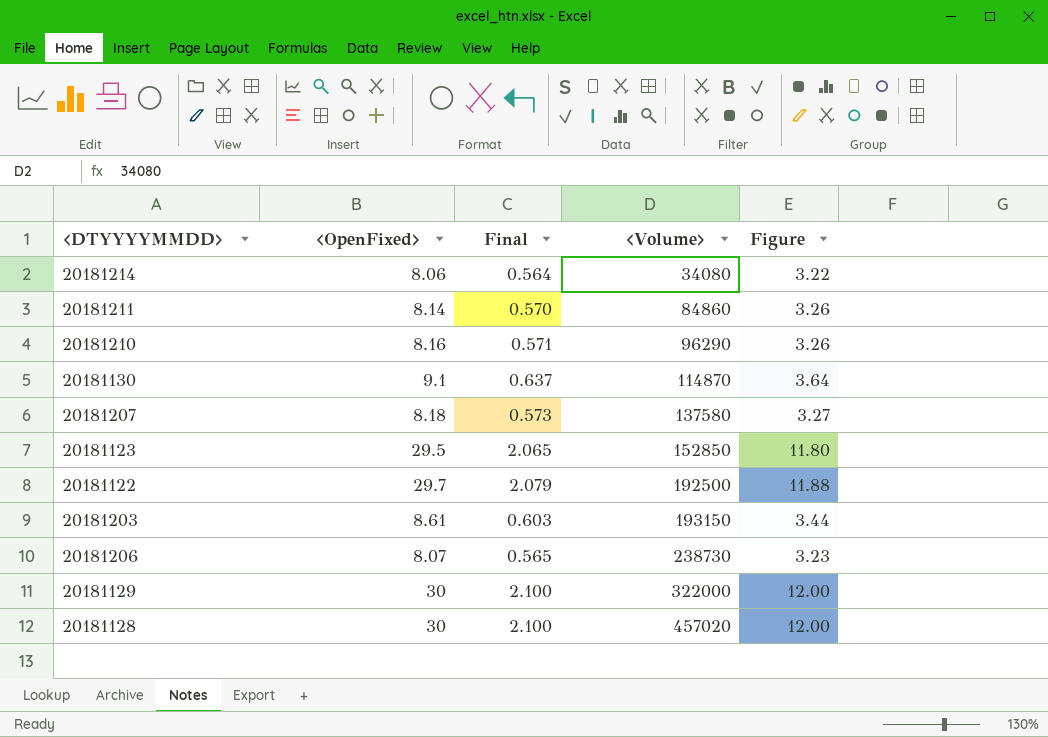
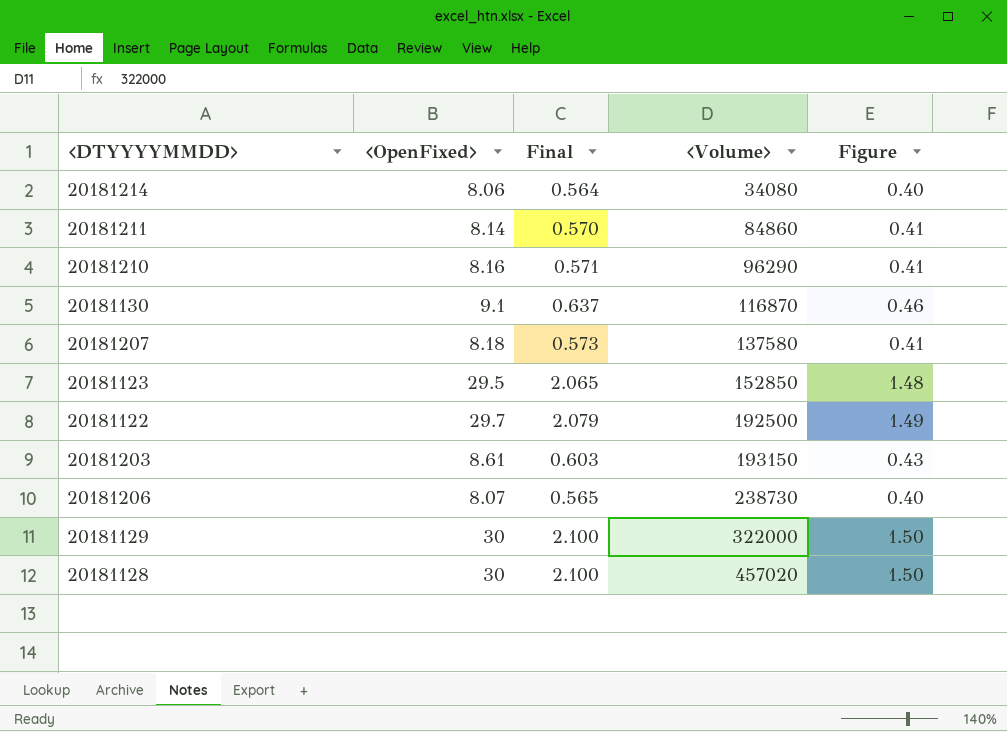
column Figure | formula: [<OpenFixed>] * 0.4 -> [<OpenFixed>] * 0.05
20181130 | <Volume>: 114870 -> 116870

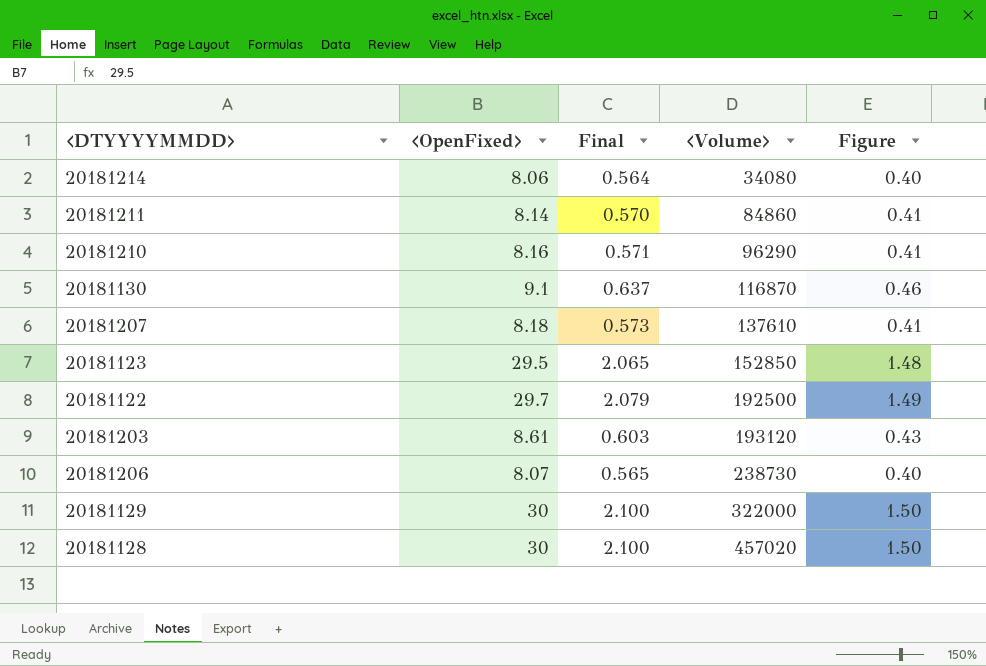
20181207 | <Volume>: 137580 -> 137610
20181203 | <Volume>: 193150 -> 193120

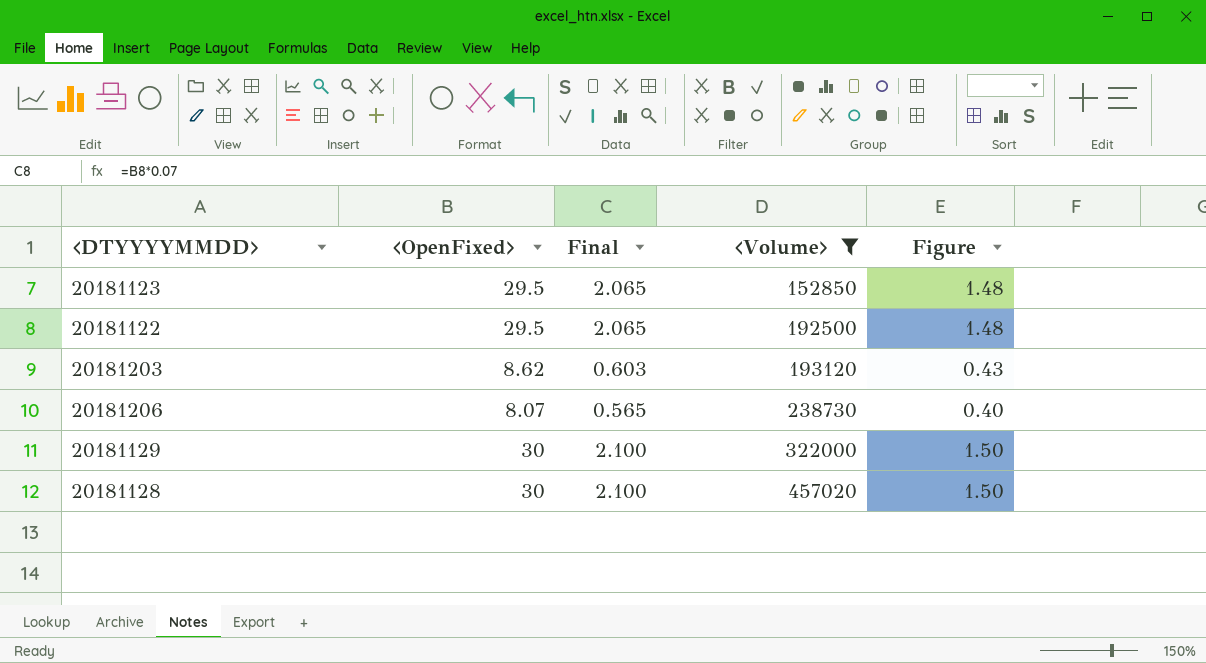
filter: none -> <Volume> >= 152850
20181122 | <OpenFixed>: 29.7 -> 29.5
20181122 | Final: 2.079 -> 2.065
20181122 | Figure: 1.49 -> 1.48
20181203 | <OpenFixed>: 8.61 -> 8.62

